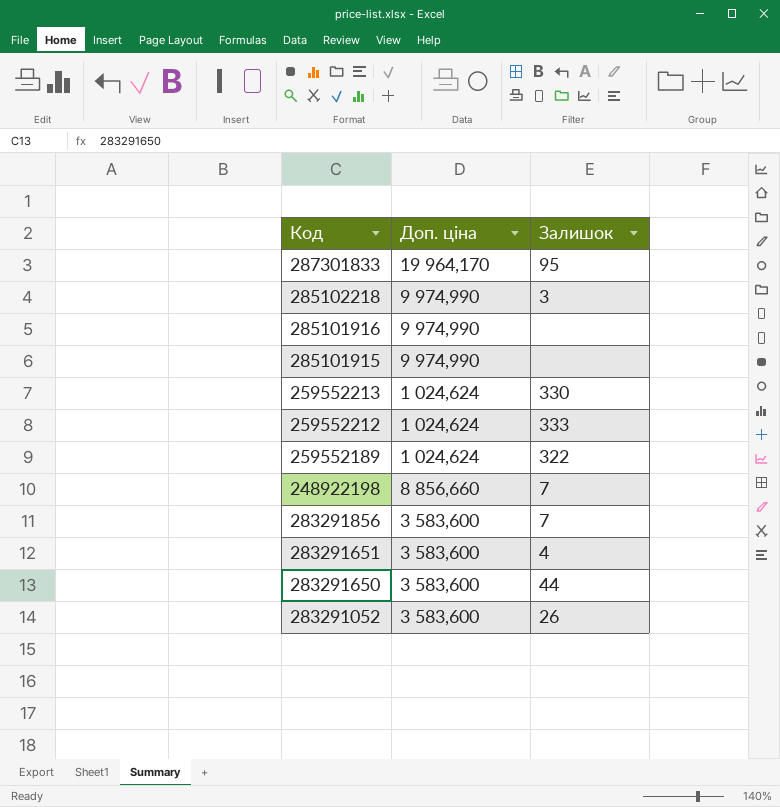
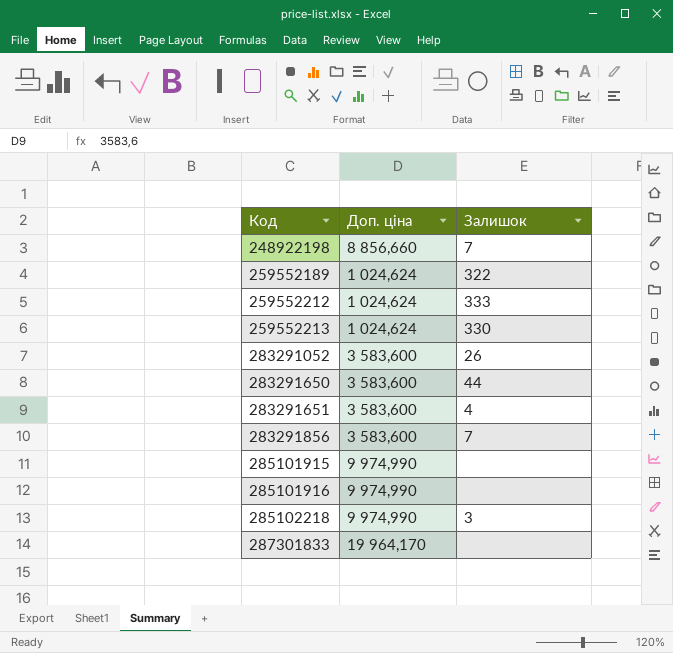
row order: none -> Код ascending
287301833 | Залишок: 95 -> none

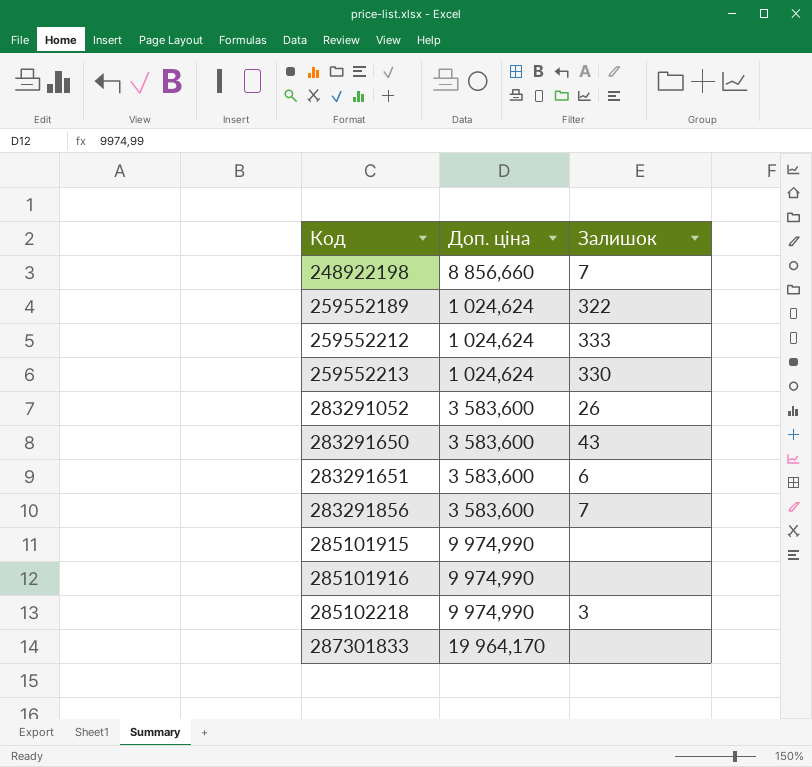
283291650 | Залишок: 44 -> 43
283291651 | Залишок: 4 -> 6

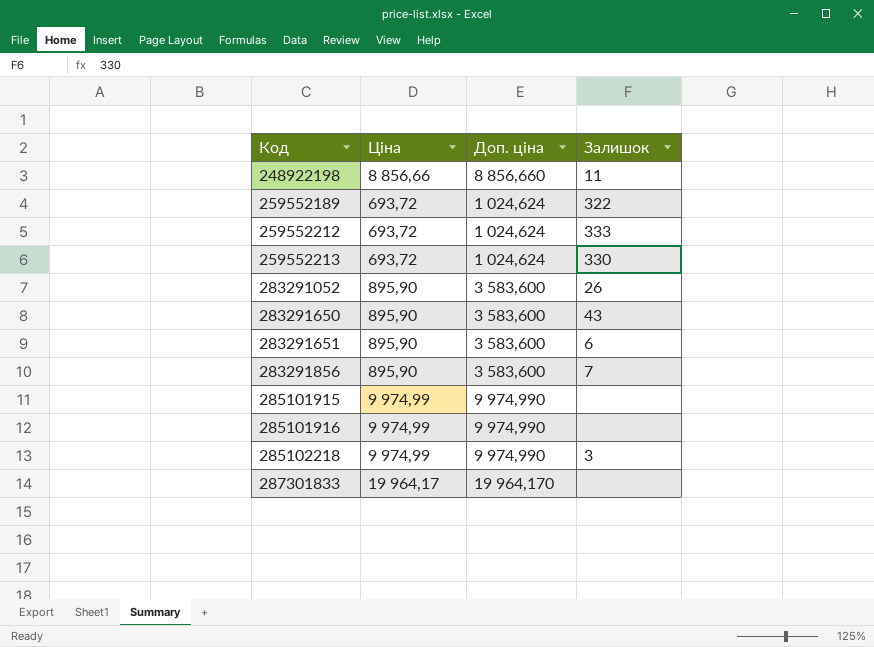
column Ціна | position: none -> 2
248922198 | Залишок: 7 -> 11

